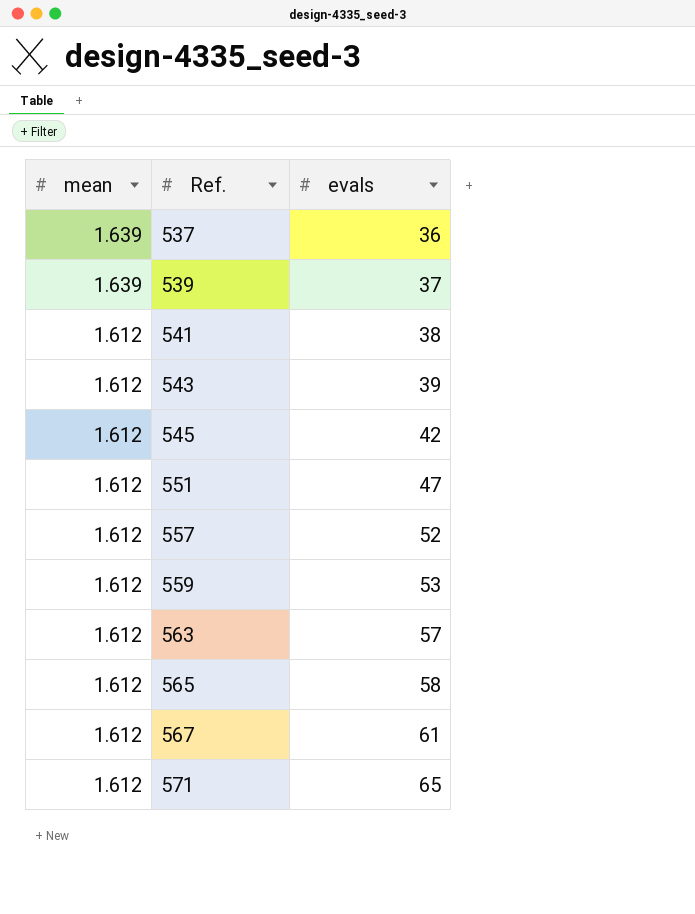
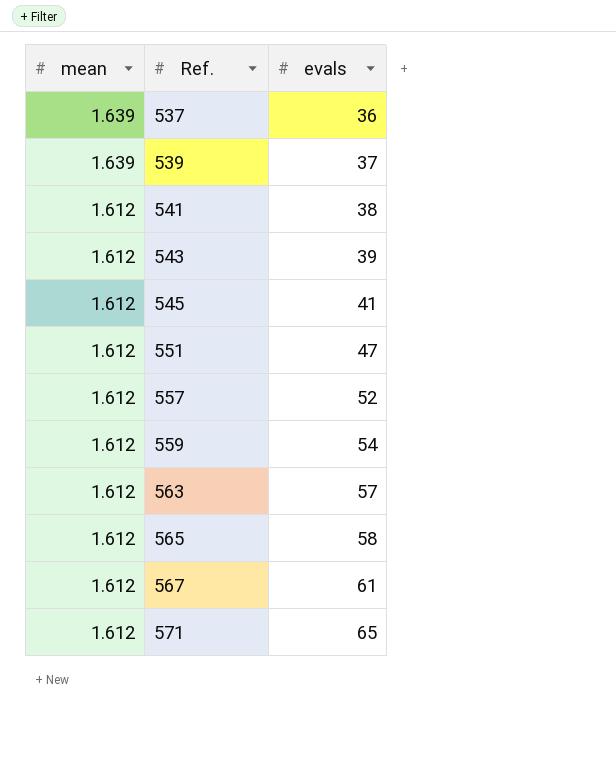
545 | evals: 42 -> 41
559 | evals: 53 -> 54

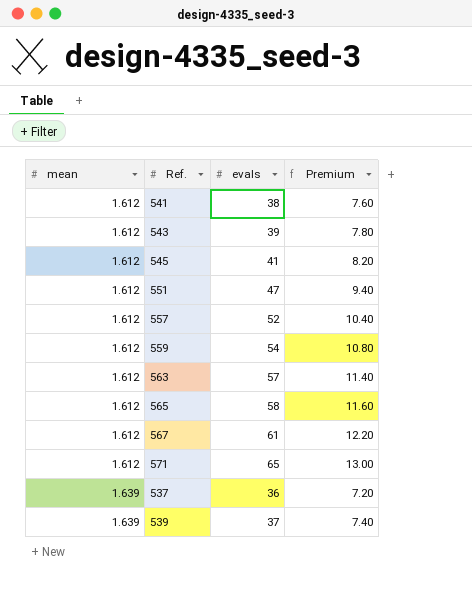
row order: mean descending -> mean ascending
column Premium | formula: none -> [evals] * 0.2

